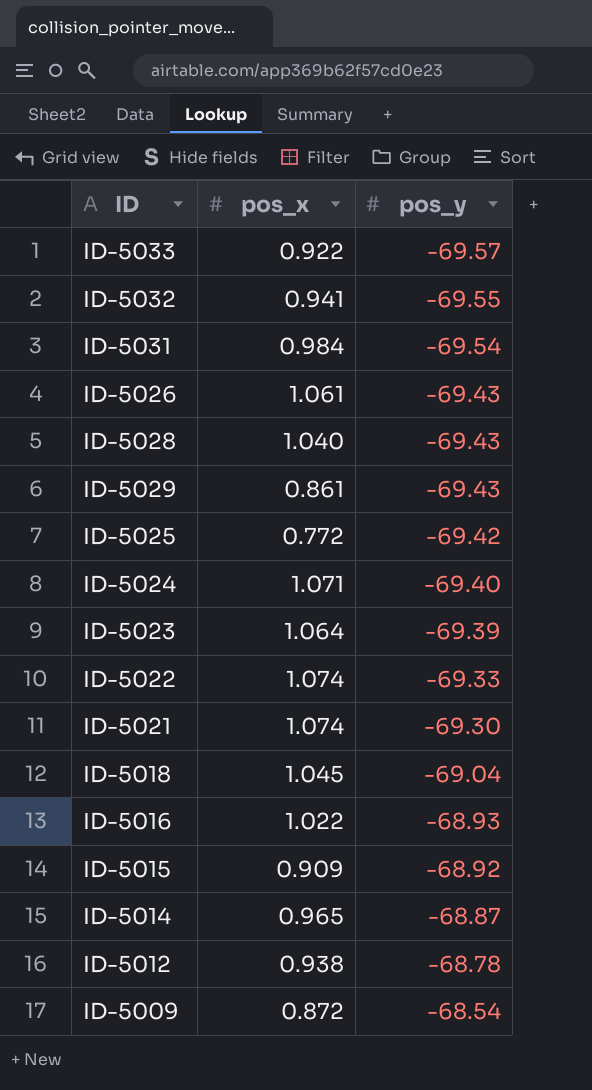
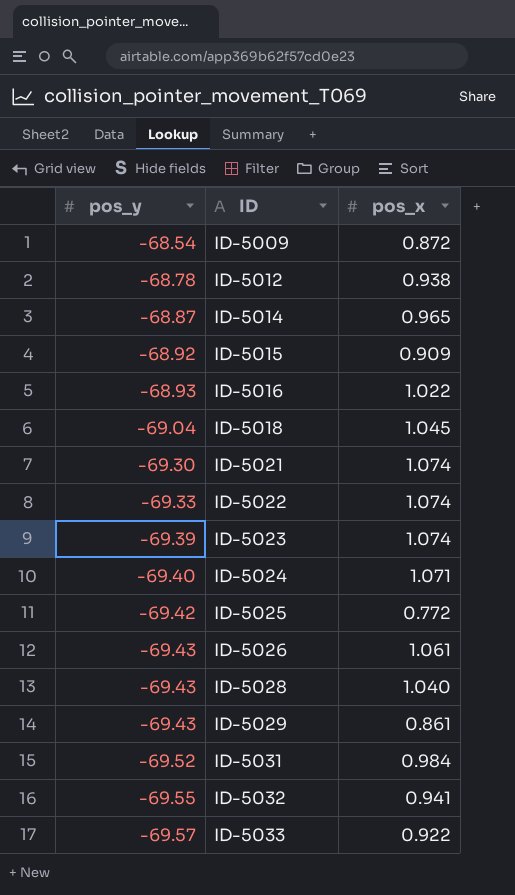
row order: pos_y ascending -> pos_y descending
column pos_y | position: 3 -> 1
ID-5023 | pos_x: 1.064 -> 1.074
ID-5031 | pos_y: -69.54 -> -69.52

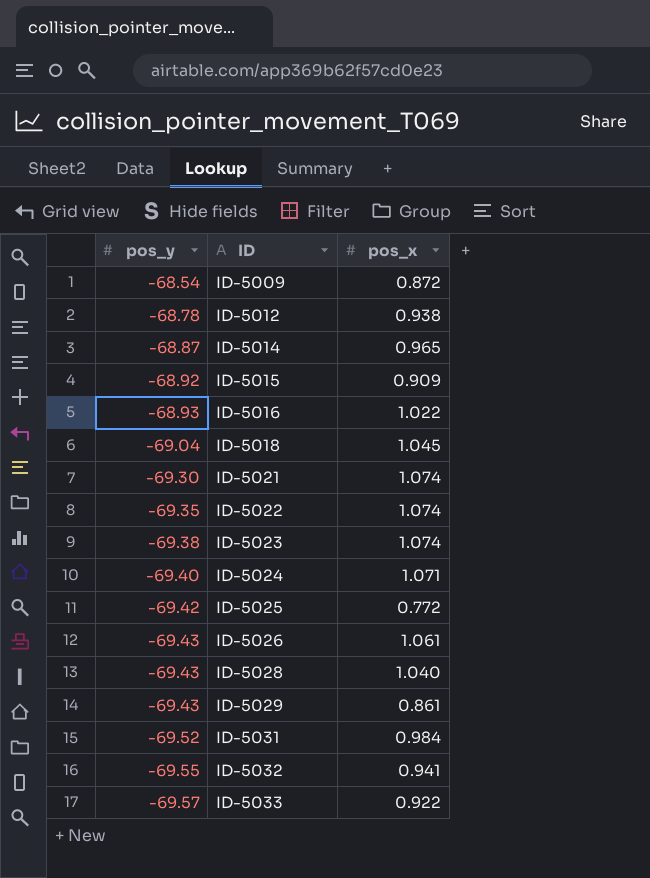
ID-5022 | pos_y: -69.33 -> -69.35
ID-5023 | pos_y: -69.39 -> -69.38

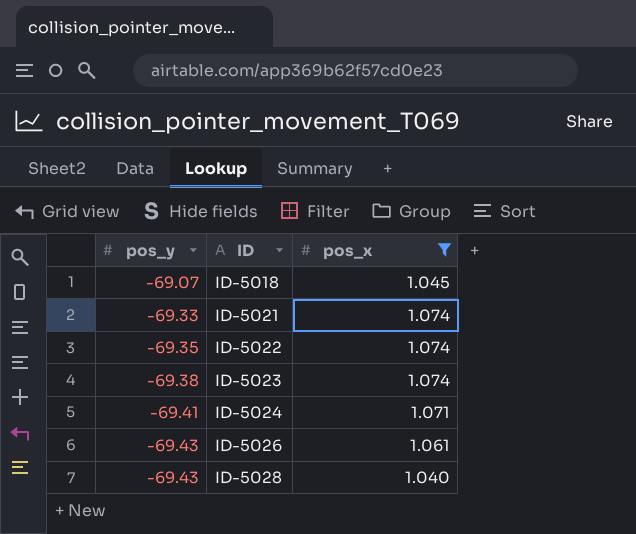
filter: none -> pos_x >= 1.040
ID-5018 | pos_y: -69.04 -> -69.07
ID-5021 | pos_y: -69.30 -> -69.33
ID-5024 | pos_y: -69.40 -> -69.41

